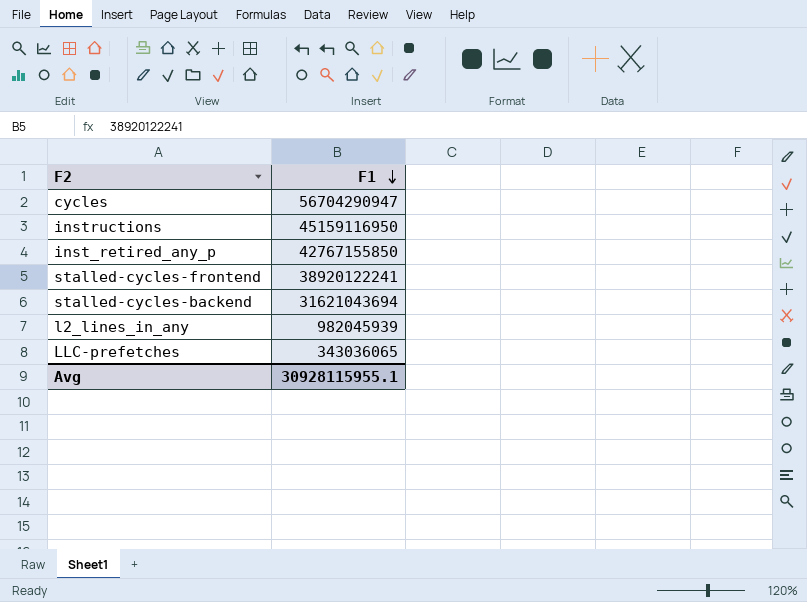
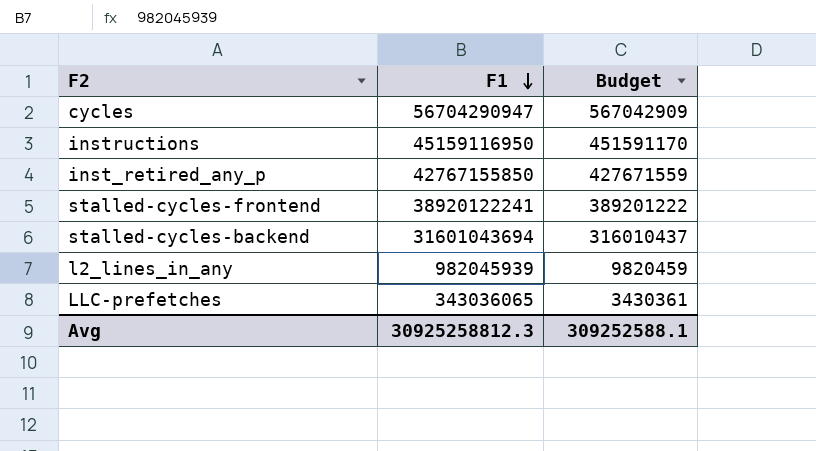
column Budget | formula: none -> [F1] * 0.01
stalled-cycles-backend | F1: 31621043694 -> 31601043694
Avg | F1: 30928115955.1 -> 30925258812.3

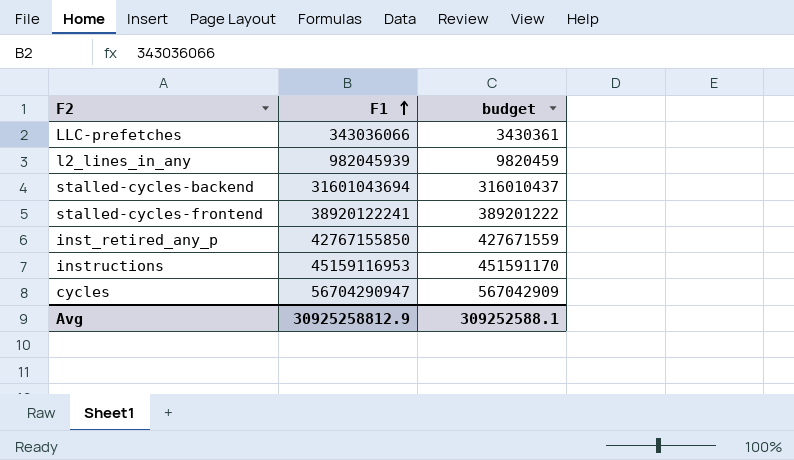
row order: F1 descending -> F1 ascending
column name: Budget -> budget
LLC-prefetches | F1: 343036065 -> 343036066
instructions | F1: 45159116950 -> 45159116953
Avg | F1: 30925258812.3 -> 30925258812.9

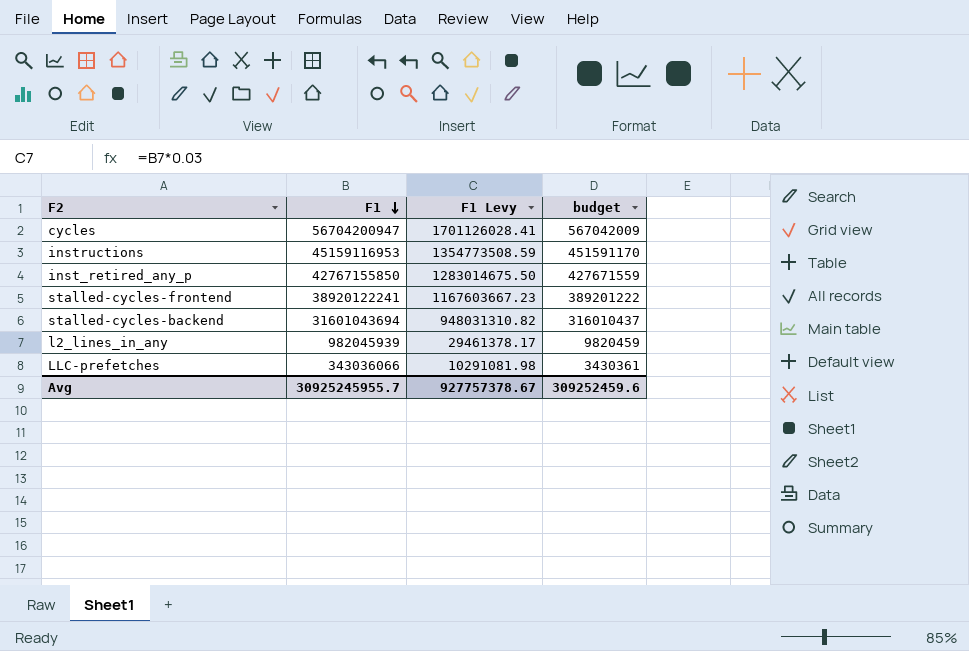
row order: F1 ascending -> F1 descending
column F1 Levy | formula: none -> [F1] * 0.03
cycles | F1: 56704290947 -> 56704200947
cycles | budget: 567042909 -> 567042009
Avg | F1: 30925258812.9 -> 30925245955.7
Avg | budget: 309252588.1 -> 309252459.6

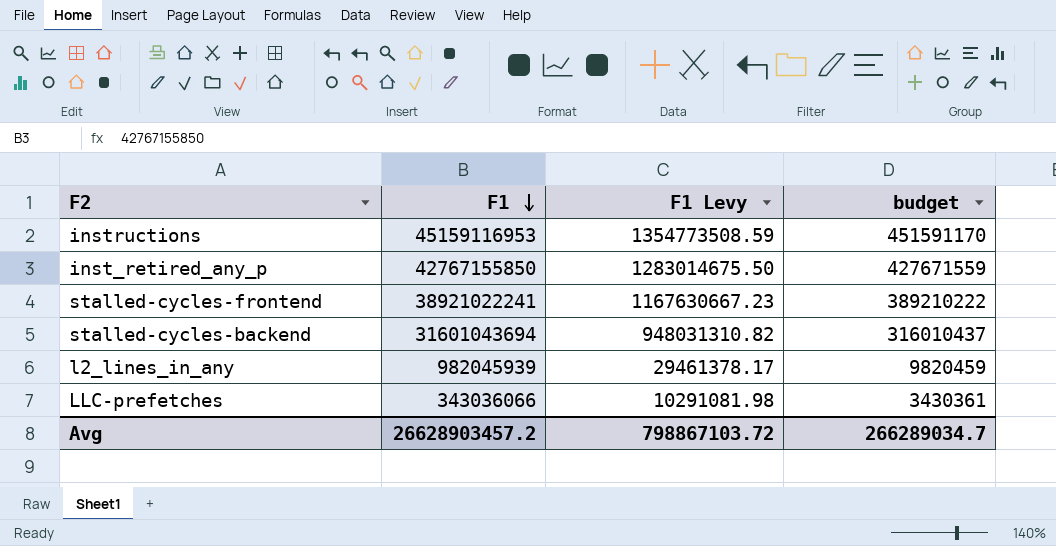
row cycles: 56704200947 | 1701126028.41 | 567042009 -> none
stalled-cycles-frontend | F1: 38920122241 -> 38921022241
stalled-cycles-frontend | F1 Levy: 1167603667.23 -> 1167630667.23
stalled-cycles-frontend | budget: 389201222 -> 389210222
Avg | F1: 30925245955.7 -> 26628903457.2
Avg | F1 Levy: 927757378.67 -> 798867103.72
Avg | budget: 309252459.6 -> 266289034.7

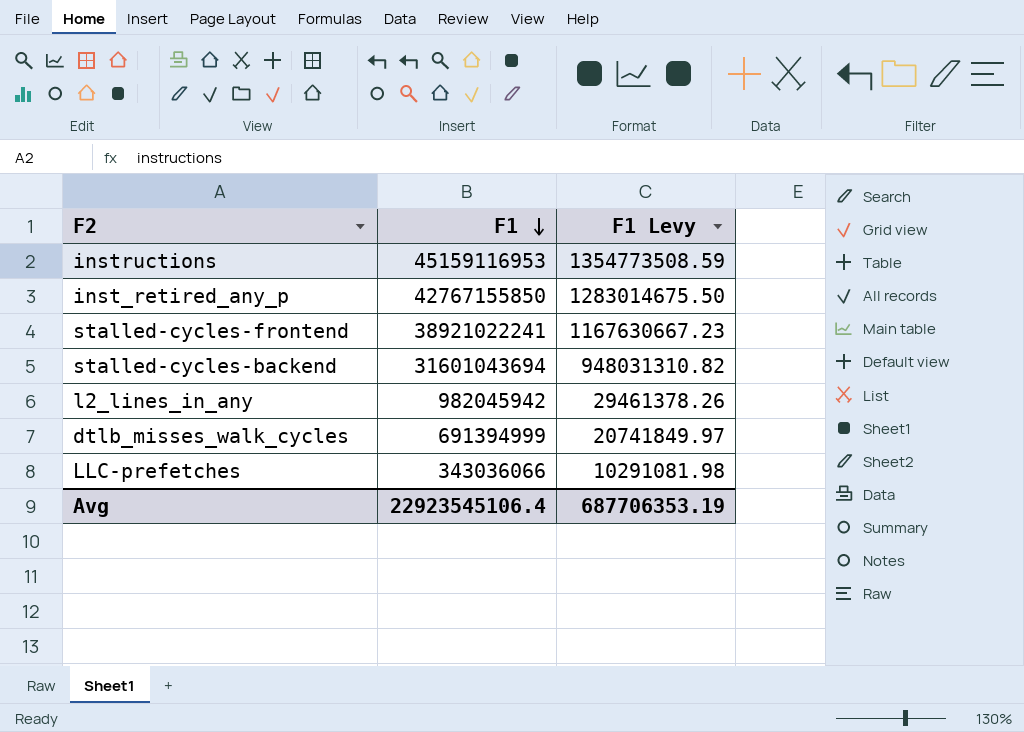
column budget | formula: [F1] * 0.01 -> none
l2_lines_in_any | F1: 982045939 -> 982045942
l2_lines_in_any | F1 Levy: 29461378.17 -> 29461378.26
row dtlb_misses_walk_cycles: none -> 691394999 | 20741849.97
Avg | F1: 26628903457.2 -> 22923545106.4
Avg | F1 Levy: 798867103.72 -> 687706353.19

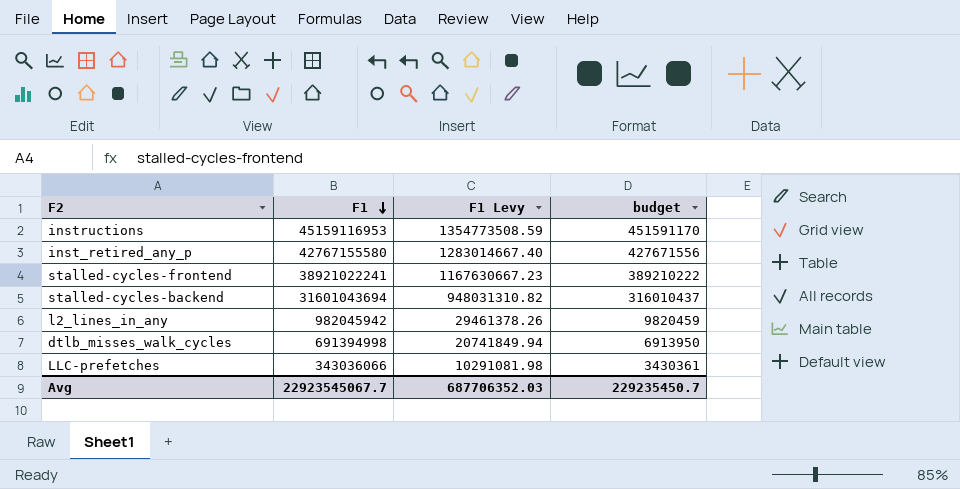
column budget | formula: none -> [F1] * 0.01
inst_retired_any_p | F1: 42767155850 -> 42767155580
inst_retired_any_p | F1 Levy: 1283014675.50 -> 1283014667.40
dtlb_misses_walk_cycles | F1: 691394999 -> 691394998
dtlb_misses_walk_cycles | F1 Levy: 20741849.97 -> 20741849.94
Avg | F1: 22923545106.4 -> 22923545067.7
Avg | F1 Levy: 687706353.19 -> 687706352.03

